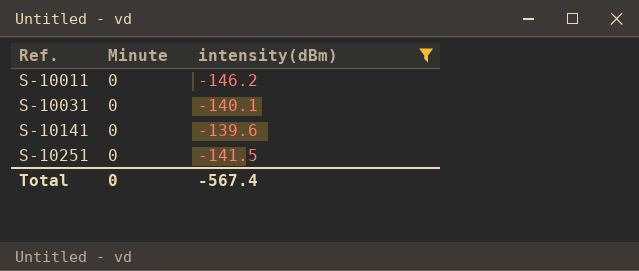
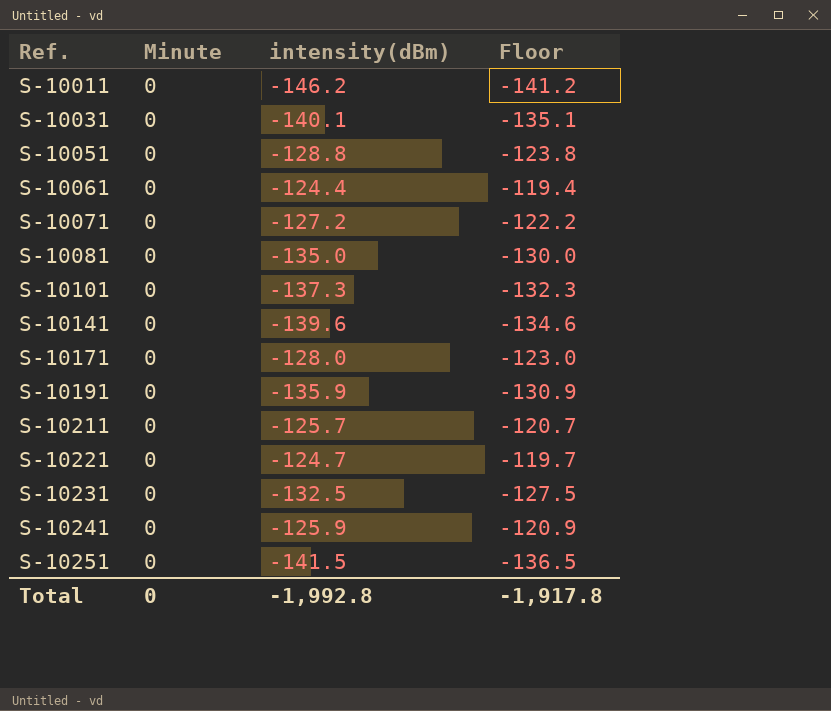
filter: intensity(dBm) <= -139.6 -> none
column Floor | formula: none -> [intensity(dBm)] + 5
Total | intensity(dBm): -567.4 -> -1,992.8

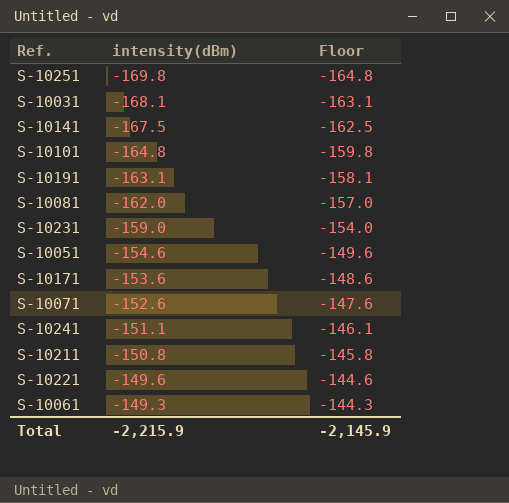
row order: Ref. ascending -> intensity(dBm) ascending
column Minute | position: 2 -> none
row S-10011: 0 | -146.2 | -141.2 -> none
S-10251 | intensity(dBm): -141.5 -> -169.8
S-10251 | Floor: -136.5 -> -164.8
S-10031 | intensity(dBm): -140.1 -> -168.1
S-10031 | Floor: -135.1 -> -163.1
S-10141 | intensity(dBm): -139.6 -> -167.5
S-10141 | Floor: -134.6 -> -162.5
S-10101 | intensity(dBm): -137.3 -> -164.8
S-10101 | Floor: -132.3 -> -159.8
S-10191 | intensity(dBm): -135.9 -> -163.1
S-10191 | Floor: -130.9 -> -158.1
S-10081 | intensity(dBm): -135.0 -> -162.0
S-10081 | Floor: -130.0 -> -157.0
S-10231 | intensity(dBm): -132.5 -> -159.0
S-10231 | Floor: -127.5 -> -154.0
S-10051 | intensity(dBm): -128.8 -> -154.6
S-10051 | Floor: -123.8 -> -149.6
S-10171 | intensity(dBm): -128.0 -> -153.6
S-10171 | Floor: -123.0 -> -148.6
S-10071 | intensity(dBm): -127.2 -> -152.6
S-10071 | Floor: -122.2 -> -147.6
S-10241 | intensity(dBm): -125.9 -> -151.1
S-10241 | Floor: -120.9 -> -146.1
S-10211 | intensity(dBm): -125.7 -> -150.8
S-10211 | Floor: -120.7 -> -145.8
S-10221 | intensity(dBm): -124.7 -> -149.6
S-10221 | Floor: -119.7 -> -144.6
S-10061 | intensity(dBm): -124.4 -> -149.3
S-10061 | Floor: -119.4 -> -144.3
Total | intensity(dBm): -1,992.8 -> -2,215.9
Total | Floor: -1,917.8 -> -2,145.9

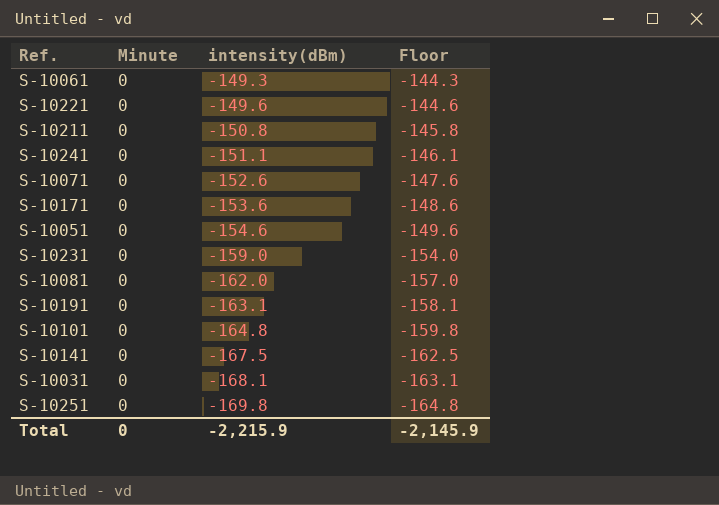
row order: intensity(dBm) ascending -> intensity(dBm) descending
column Minute | position: none -> 2

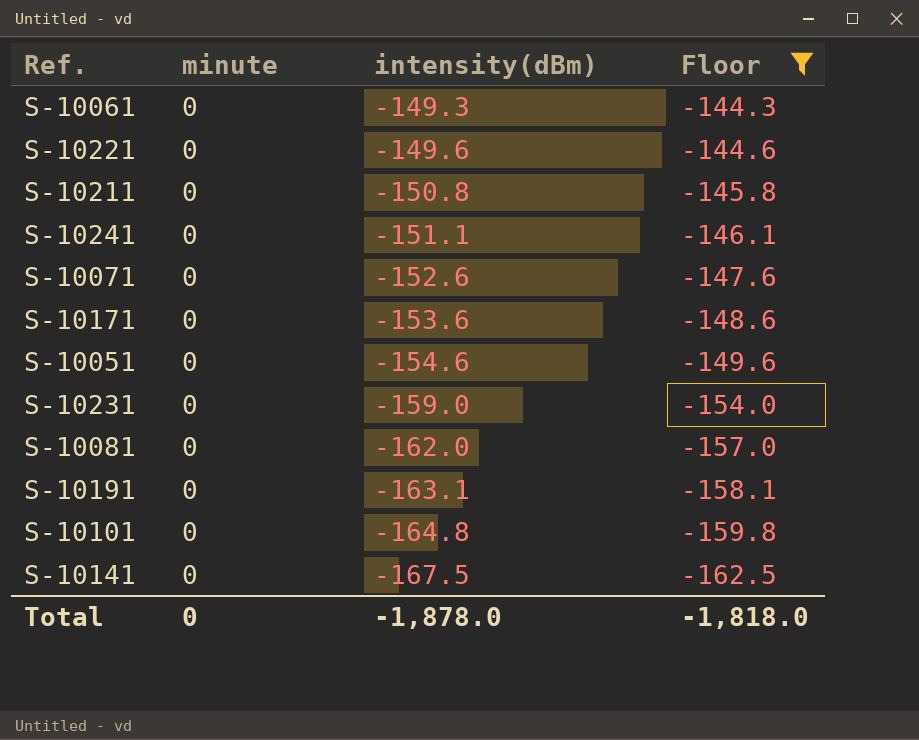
filter: none -> Floor >= -162.5
column name: Minute -> minute
Total | intensity(dBm): -2,215.9 -> -1,878.0
Total | Floor: -2,145.9 -> -1,818.0

